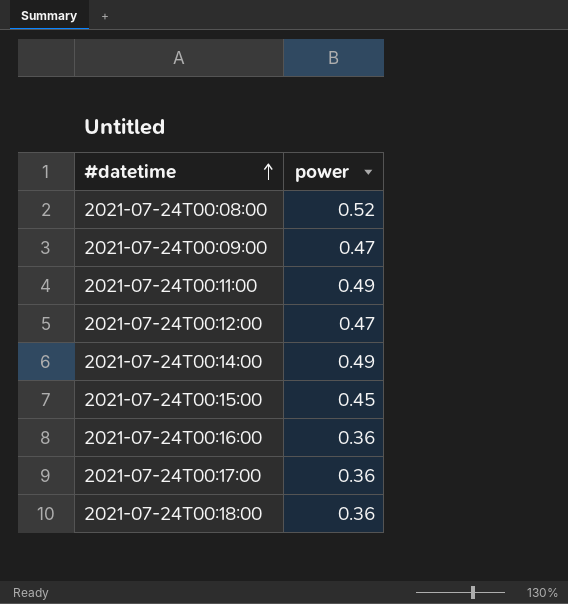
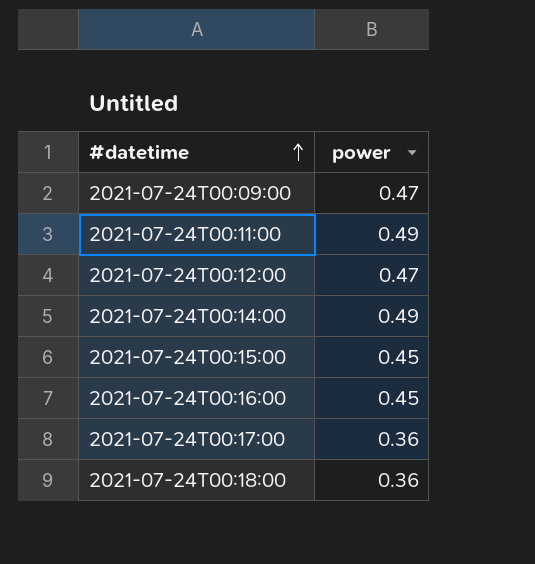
row 2021-07-24T00:08:00: 0.52 -> none
2021-07-24T00:16:00 | power: 0.36 -> 0.45

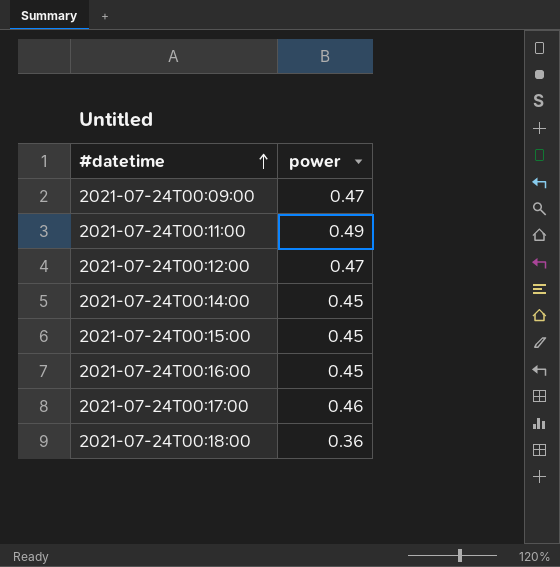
2021-07-24T00:14:00 | power: 0.49 -> 0.45
2021-07-24T00:17:00 | power: 0.36 -> 0.46

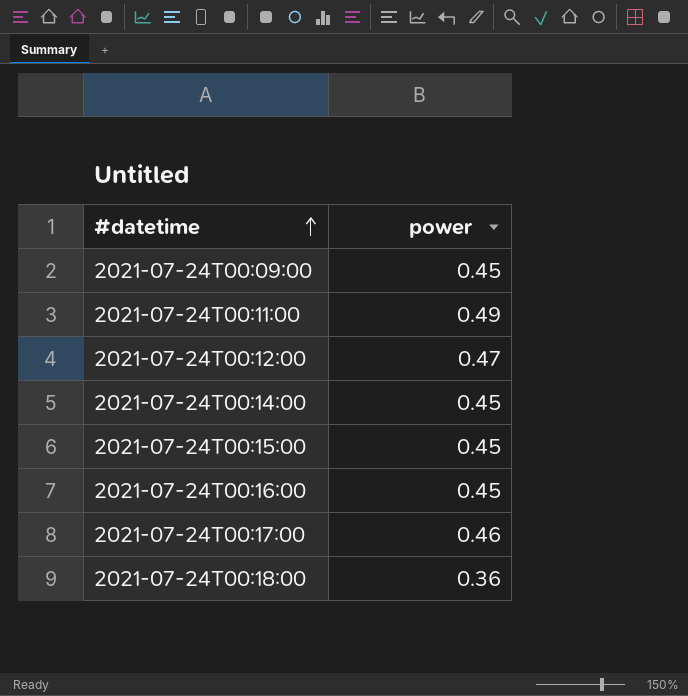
2021-07-24T00:09:00 | power: 0.47 -> 0.45

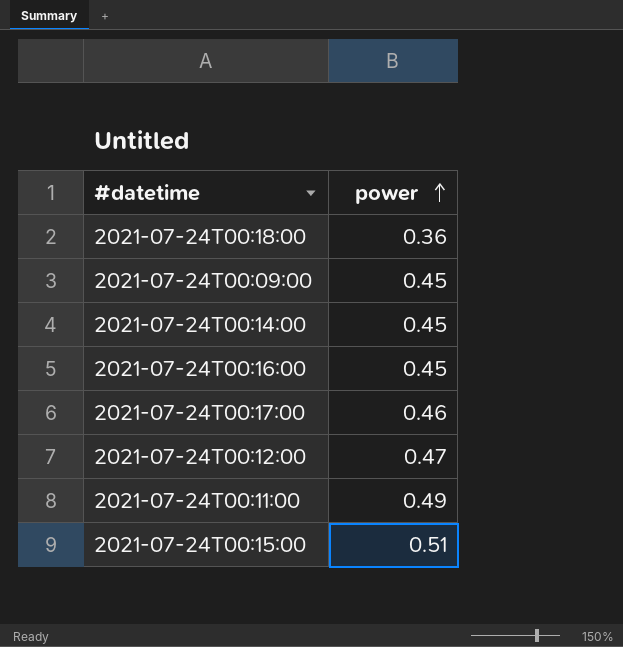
row order: #datetime ascending -> power ascending
2021-07-24T00:15:00 | power: 0.45 -> 0.51

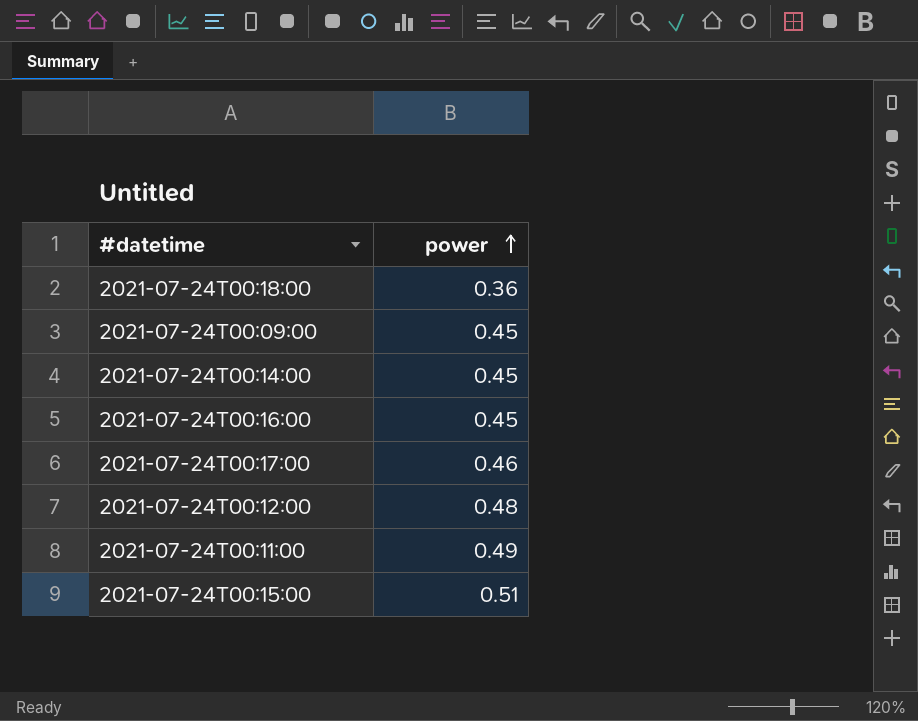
2021-07-24T00:12:00 | power: 0.47 -> 0.48

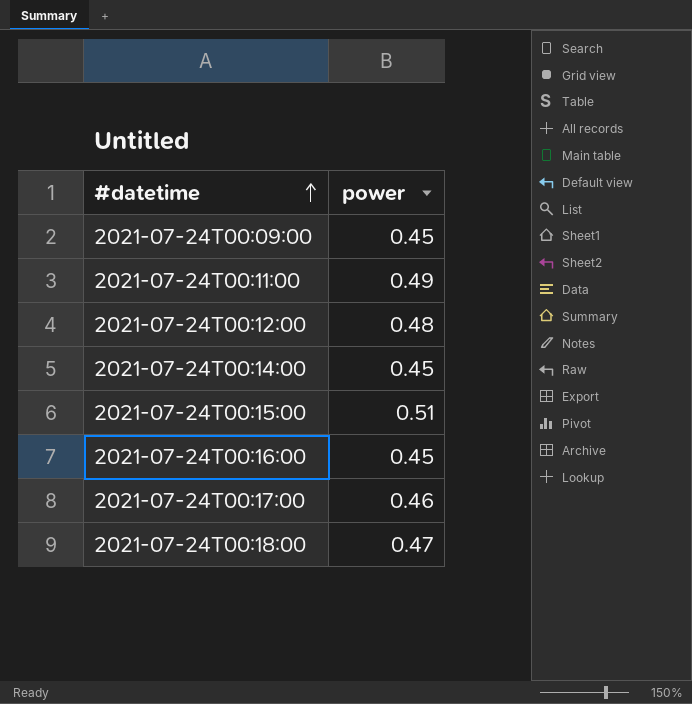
row order: power ascending -> #datetime ascending
2021-07-24T00:18:00 | power: 0.36 -> 0.47

